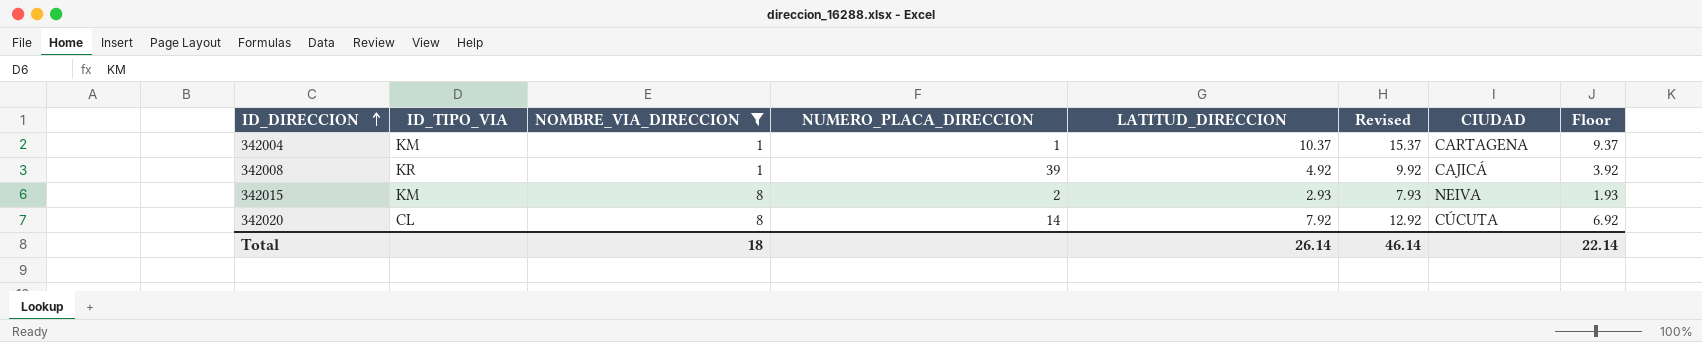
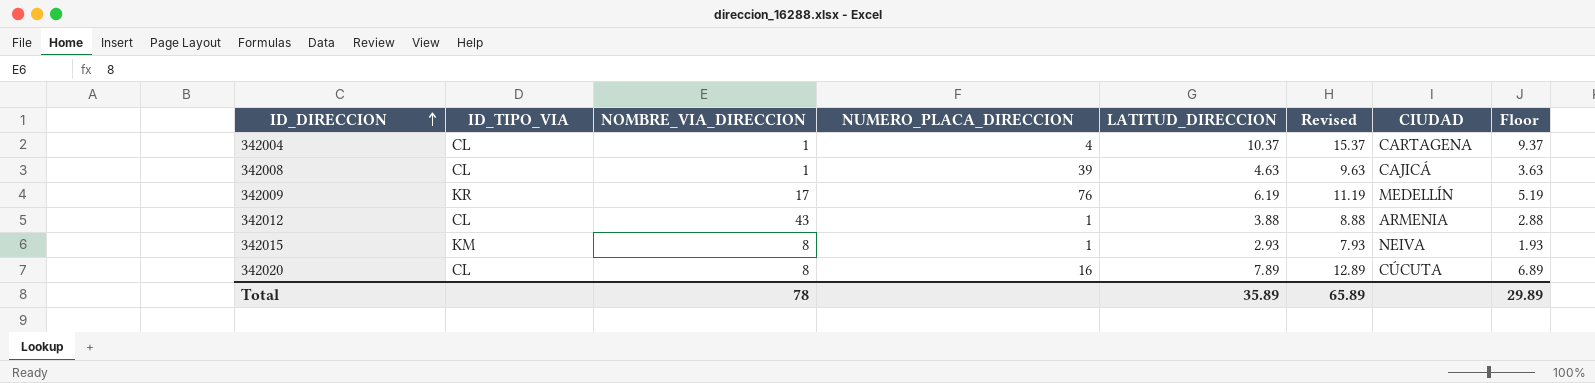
filter: NOMBRE_VIA_DIRECCION <= 8 -> none
342004 | ID_TIPO_VIA: KM -> CL
342004 | NUMERO_PLACA_DIRECCION: 1 -> 4
342008 | ID_TIPO_VIA: KR -> CL
342008 | LATITUD_DIRECCION: 4.92 -> 4.63
342008 | Revised: 9.92 -> 9.63
342008 | Floor: 3.92 -> 3.63
342015 | NUMERO_PLACA_DIRECCION: 2 -> 1
342020 | NUMERO_PLACA_DIRECCION: 14 -> 16
342020 | LATITUD_DIRECCION: 7.92 -> 7.89
342020 | Revised: 12.92 -> 12.89
342020 | Floor: 6.92 -> 6.89
Total | NOMBRE_VIA_DIRECCION: 18 -> 78
Total | LATITUD_DIRECCION: 26.14 -> 35.89
Total | Revised: 46.14 -> 65.89
Total | Floor: 22.14 -> 29.89

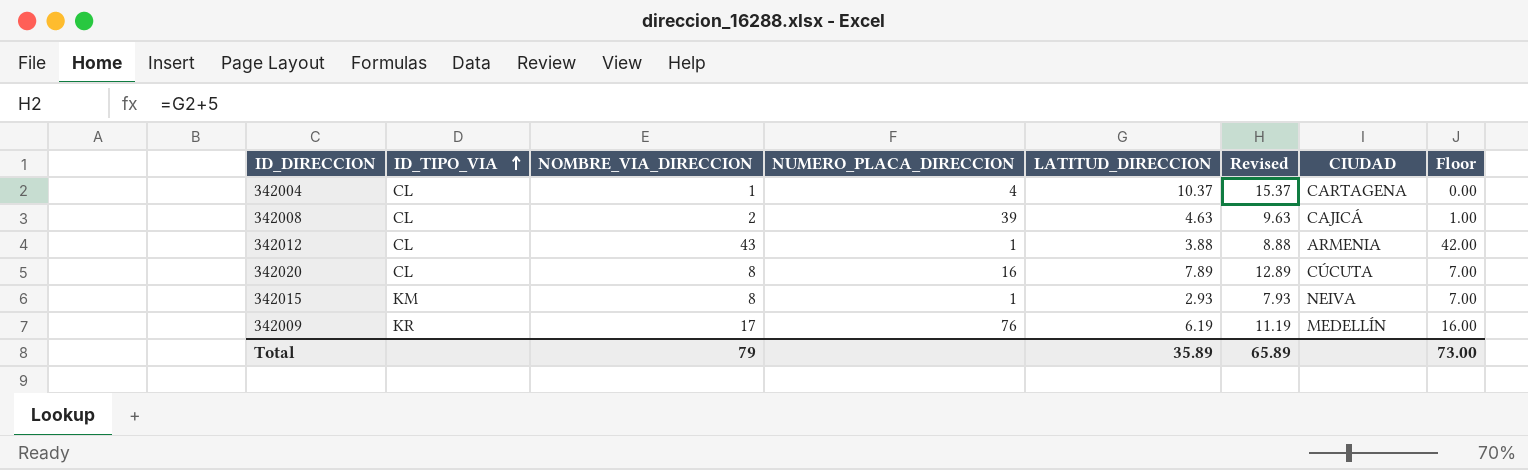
row order: ID_DIRECCION ascending -> ID_TIPO_VIA ascending
column Floor | formula: [LATITUD_DIRECCION] - 1 -> [NOMBRE_VIA_DIRECCION] - 1
342008 | NOMBRE_VIA_DIRECCION: 1 -> 2
Total | NOMBRE_VIA_DIRECCION: 78 -> 79
Total | Floor: 29.89 -> 73.00

